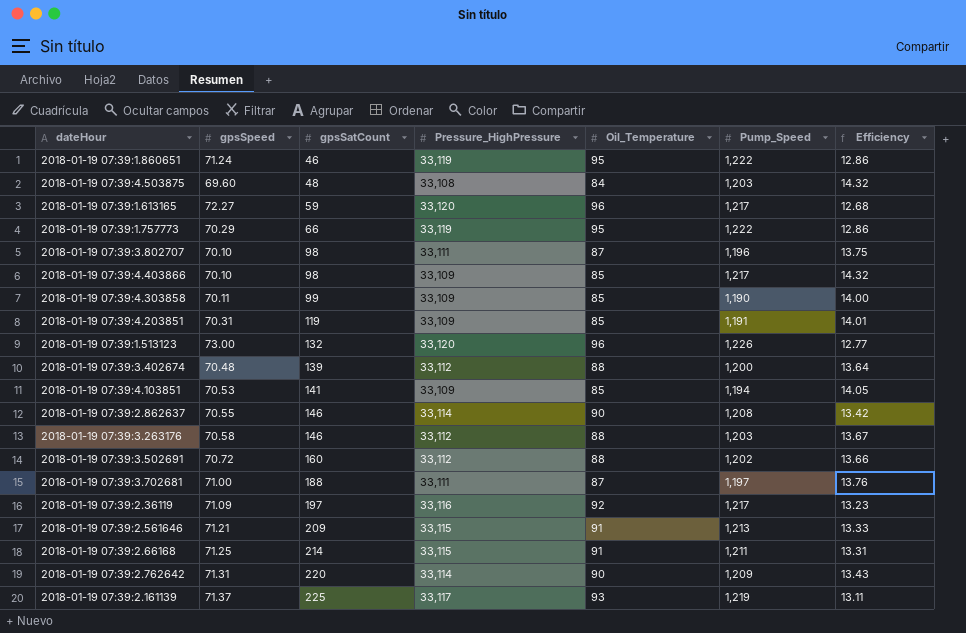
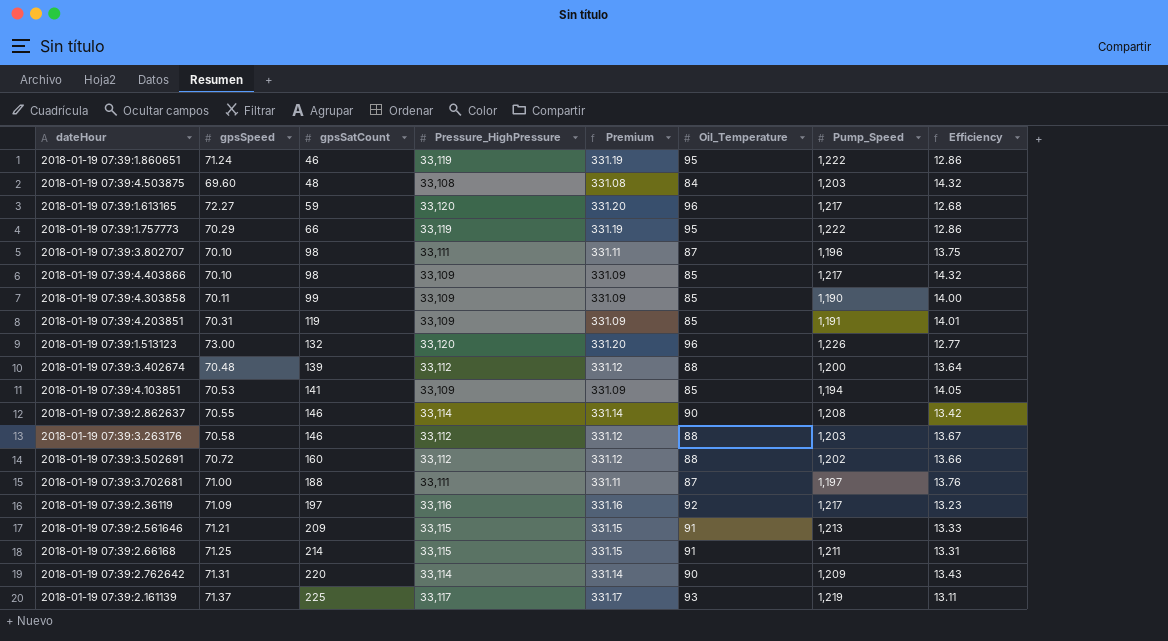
column Premium | formula: none -> [Pressure_HighPressure] * 0.01

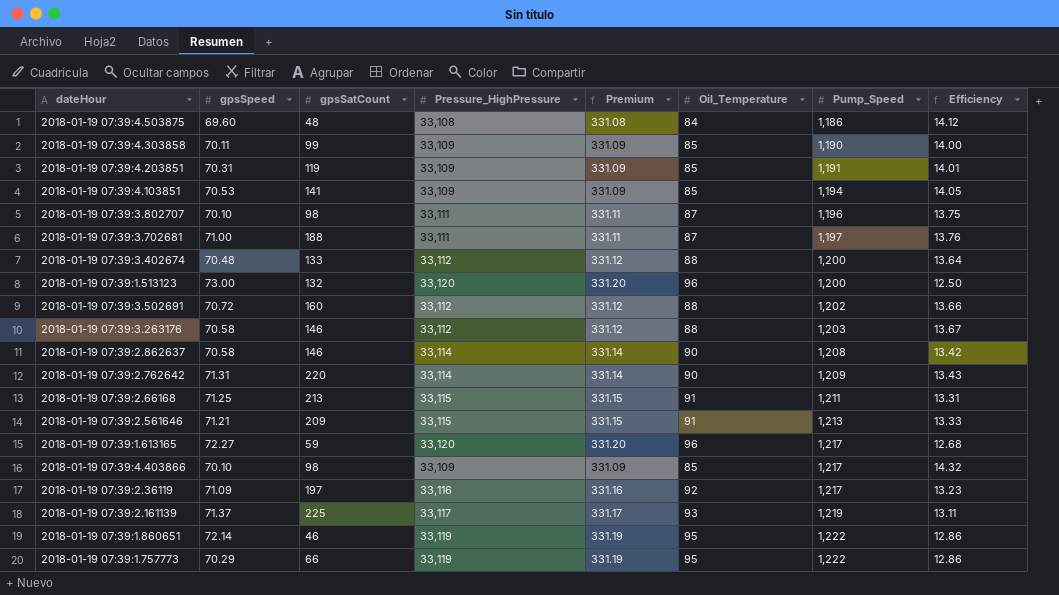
row order: gpsSatCount ascending -> Pump_Speed ascending
2018-01-19 07:39:4.503875 | Pump_Speed: 1,203 -> 1,186
2018-01-19 07:39:4.503875 | Efficiency: 14.32 -> 14.12
2018-01-19 07:39:3.402674 | gpsSatCount: 139 -> 133
2018-01-19 07:39:1.513123 | Pump_Speed: 1,226 -> 1,200
2018-01-19 07:39:1.513123 | Efficiency: 12.77 -> 12.50
2018-01-19 07:39:2.862637 | gpsSpeed: 70.55 -> 70.58
2018-01-19 07:39:2.66168 | gpsSatCount: 214 -> 213
2018-01-19 07:39:1.860651 | gpsSpeed: 71.24 -> 72.14

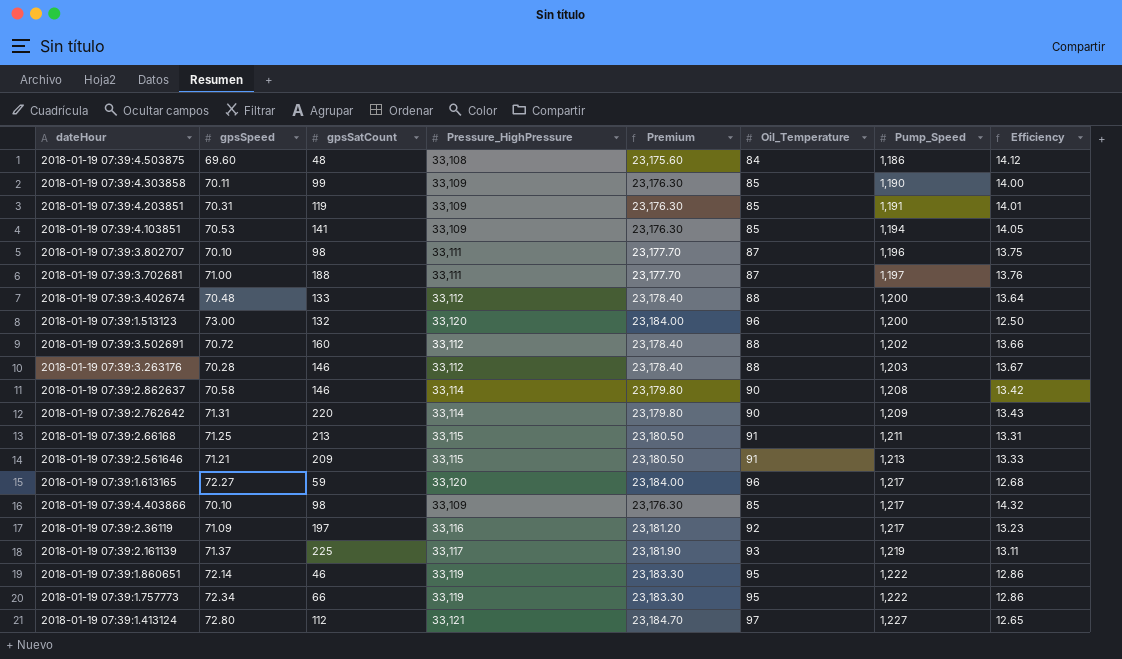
column Premium | formula: [Pressure_HighPressure] * 0.01 -> [Pressure_HighPressure] * 0.7
2018-01-19 07:39:3.263176 | gpsSpeed: 70.58 -> 70.28
2018-01-19 07:39:1.757773 | gpsSpeed: 70.29 -> 72.34
row 2018-01-19 07:39:1.413124: none -> 72.80 | 112 | 33,121 | 23,184.70 | 97 | 1,227 | 12.65

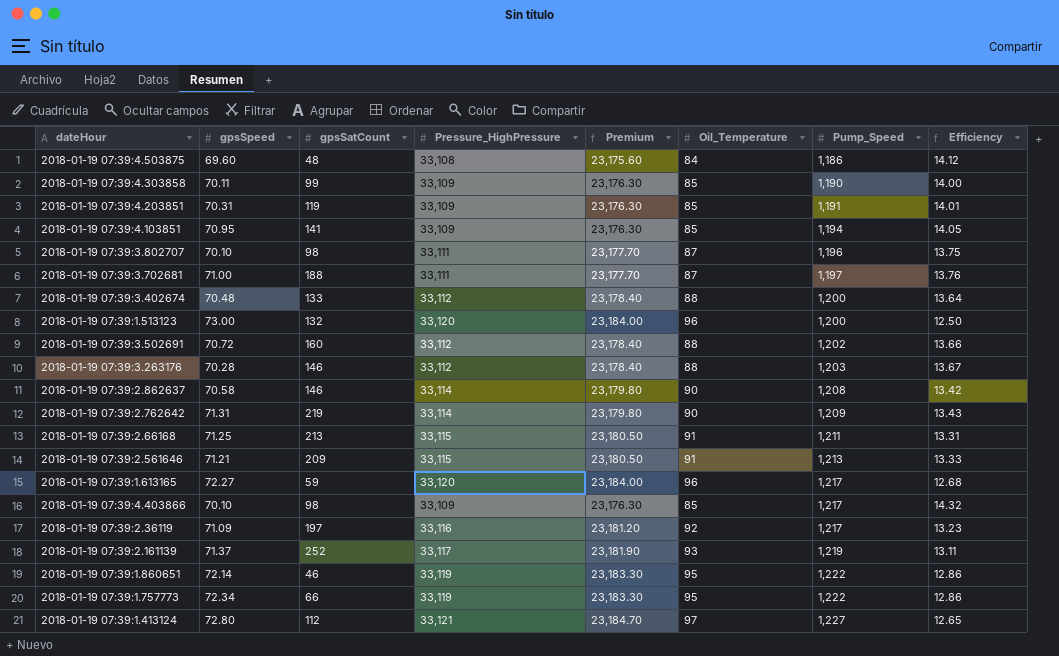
2018-01-19 07:39:4.103851 | gpsSpeed: 70.53 -> 70.95
2018-01-19 07:39:2.762642 | gpsSatCount: 220 -> 219
2018-01-19 07:39:2.161139 | gpsSatCount: 225 -> 252

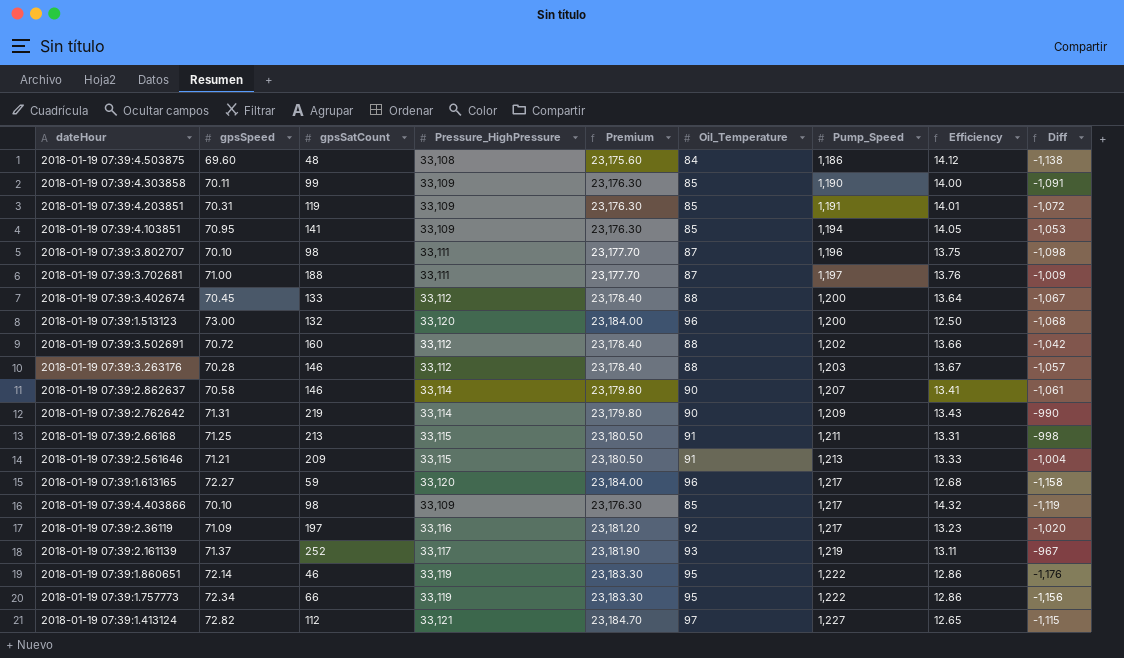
column Diff | formula: none -> [gpsSatCount] - [Pump_Speed]
2018-01-19 07:39:3.402674 | gpsSpeed: 70.48 -> 70.45
2018-01-19 07:39:2.862637 | Pump_Speed: 1,208 -> 1,207
2018-01-19 07:39:2.862637 | Efficiency: 13.42 -> 13.41
2018-01-19 07:39:1.413124 | gpsSpeed: 72.80 -> 72.82

